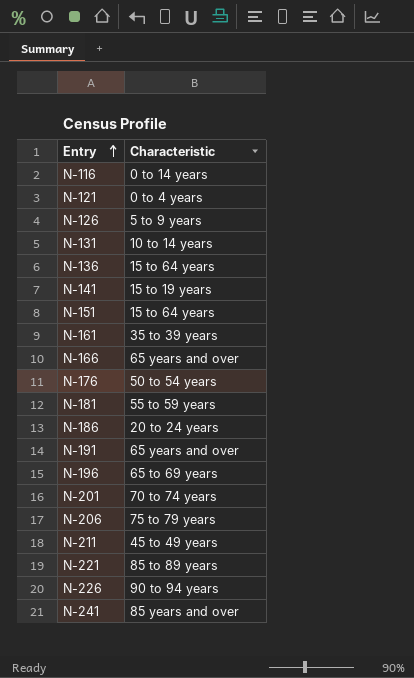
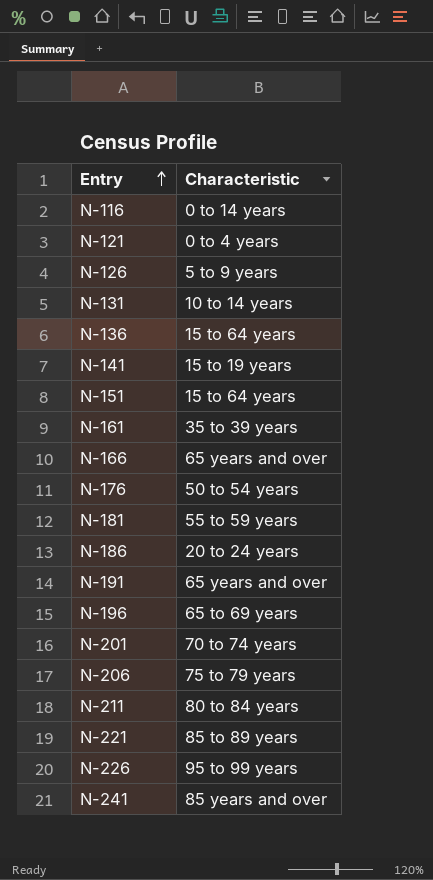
N-211 | Characteristic: 45 to 49 years -> 80 to 84 years
N-226 | Characteristic: 90 to 94 years -> 95 to 99 years

